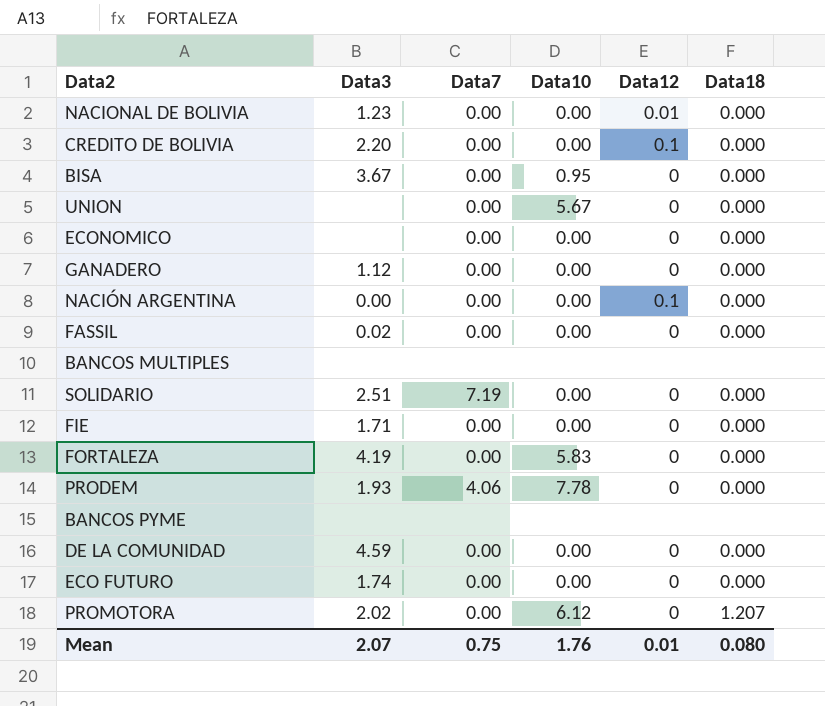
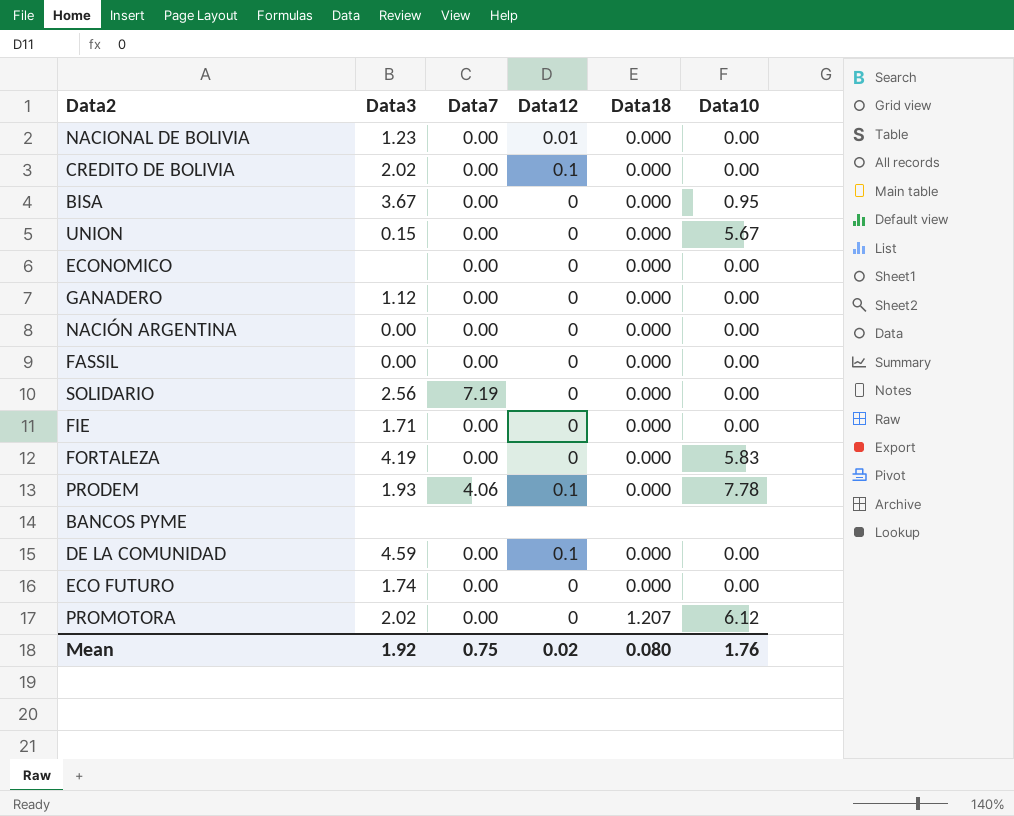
column Data10 | position: 4 -> 6
row BANCOS MULTIPLES: none | none | none | none | none -> none
CREDITO DE BOLIVIA | Data3: 2.20 -> 2.02
UNION | Data3: none -> 0.15
NACIÓN ARGENTINA | Data12: 0.1 -> 0
FASSIL | Data3: 0.02 -> 0.00
SOLIDARIO | Data3: 2.51 -> 2.56
PRODEM | Data12: 0 -> 0.1
DE LA COMUNIDAD | Data12: 0 -> 0.1
Mean | Data3: 2.07 -> 1.92
Mean | Data12: 0.01 -> 0.02

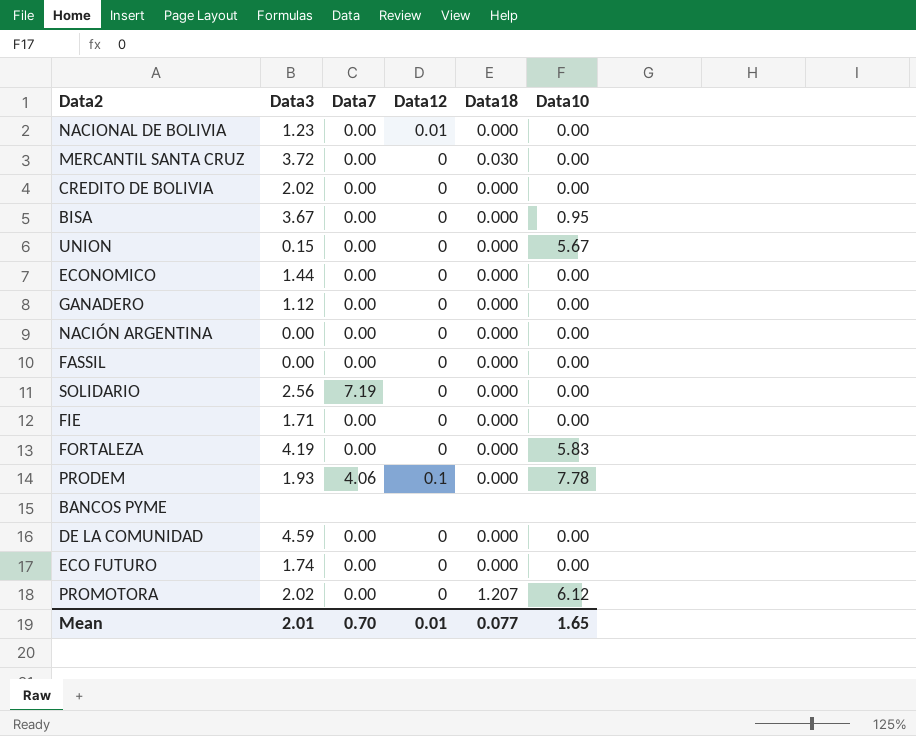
row MERCANTIL SANTA CRUZ: none -> 3.72 | 0.00 | 0 | 0.030 | 0.00
CREDITO DE BOLIVIA | Data12: 0.1 -> 0
ECONOMICO | Data3: none -> 1.44
DE LA COMUNIDAD | Data12: 0.1 -> 0
Mean | Data3: 1.92 -> 2.01
Mean | Data7: 0.75 -> 0.70
Mean | Data12: 0.02 -> 0.01
Mean | Data18: 0.080 -> 0.077
Mean | Data10: 1.76 -> 1.65

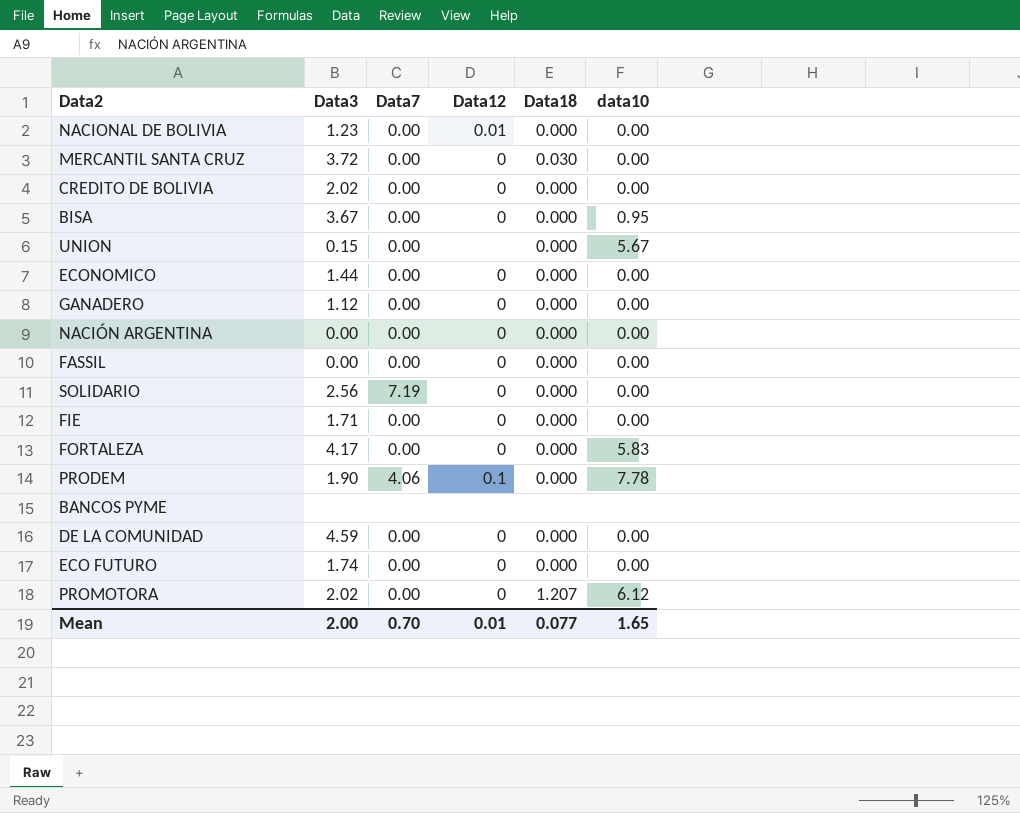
column name: Data10 -> data10
UNION | Data12: 0 -> none
FORTALEZA | Data3: 4.19 -> 4.17
PRODEM | Data3: 1.93 -> 1.90
Mean | Data3: 2.01 -> 2.00

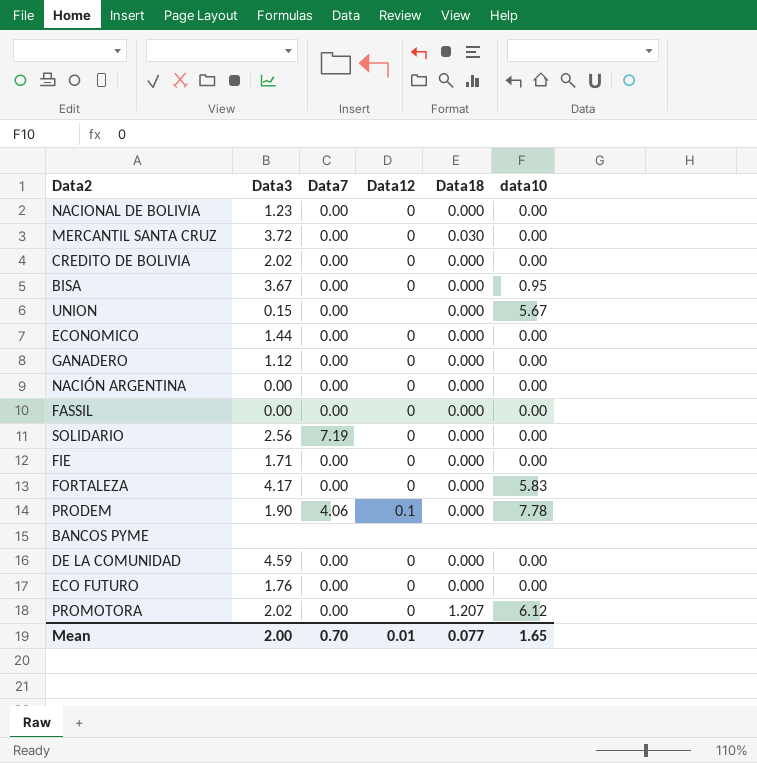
NACIONAL DE BOLIVIA | Data12: 0.01 -> 0
ECO FUTURO | Data3: 1.74 -> 1.76

